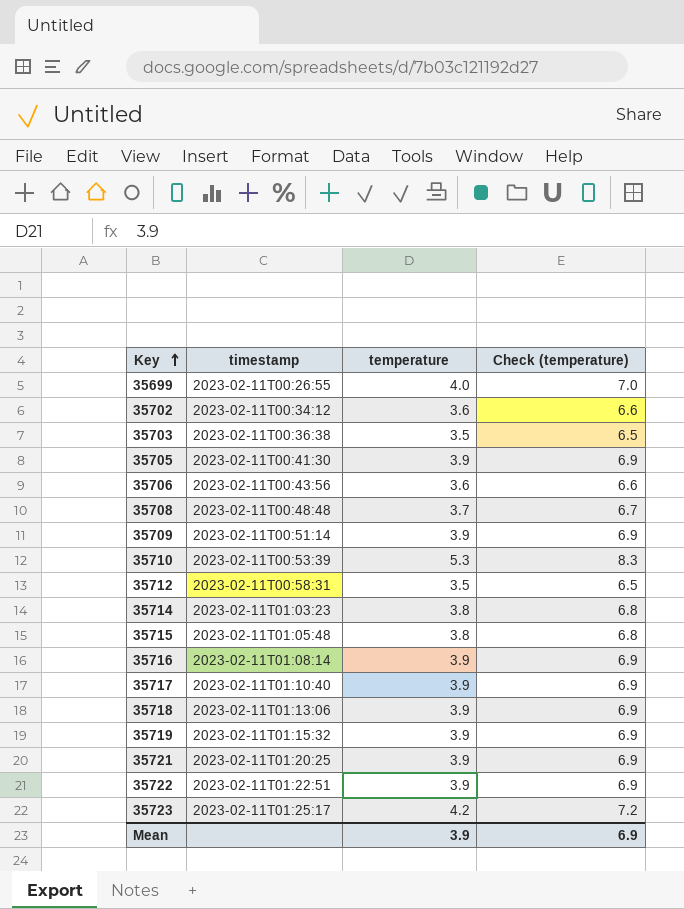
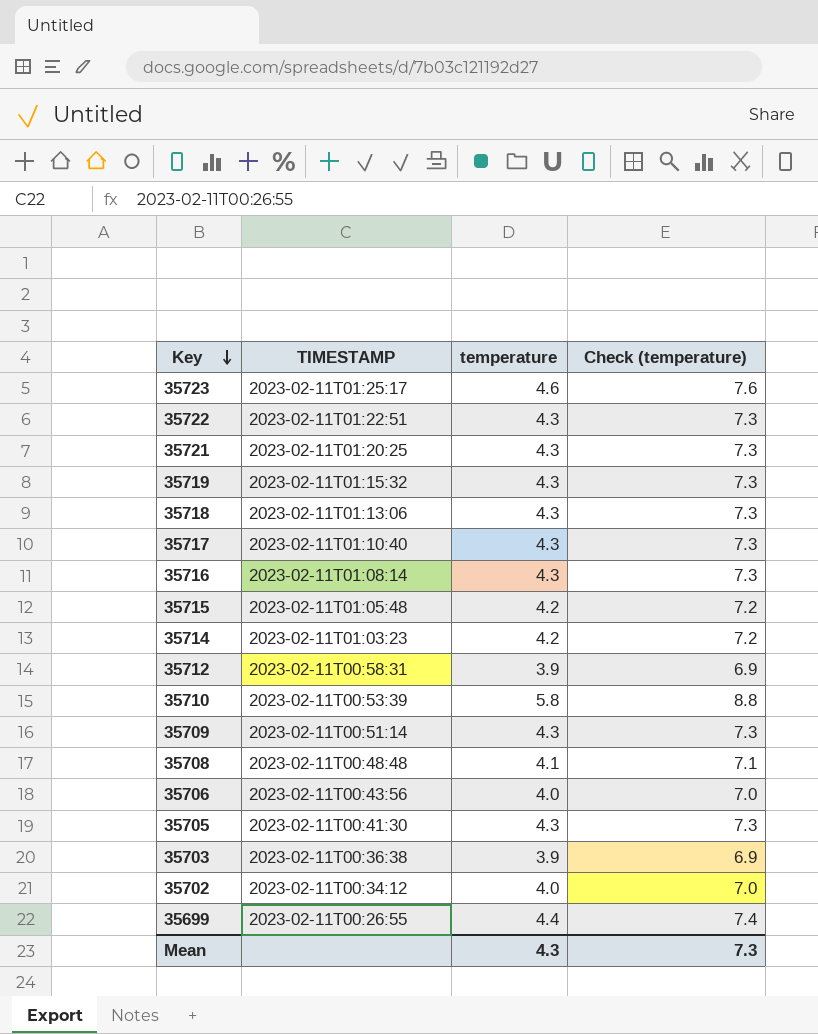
row order: Key ascending -> Key descending
column name: timestamp -> TIMESTAMP
35723 | temperature: 4.2 -> 4.6
35723 | Check (temperature): 7.2 -> 7.6
35722 | temperature: 3.9 -> 4.3
35722 | Check (temperature): 6.9 -> 7.3
35721 | temperature: 3.9 -> 4.3
35721 | Check (temperature): 6.9 -> 7.3
35719 | temperature: 3.9 -> 4.3
35719 | Check (temperature): 6.9 -> 7.3
35718 | temperature: 3.9 -> 4.3
35718 | Check (temperature): 6.9 -> 7.3
35717 | temperature: 3.9 -> 4.3
35717 | Check (temperature): 6.9 -> 7.3
35716 | temperature: 3.9 -> 4.3
35716 | Check (temperature): 6.9 -> 7.3
35715 | temperature: 3.8 -> 4.2
35715 | Check (temperature): 6.8 -> 7.2
35714 | temperature: 3.8 -> 4.2
35714 | Check (temperature): 6.8 -> 7.2
35712 | temperature: 3.5 -> 3.9
35712 | Check (temperature): 6.5 -> 6.9
35710 | temperature: 5.3 -> 5.8
35710 | Check (temperature): 8.3 -> 8.8
35709 | temperature: 3.9 -> 4.3
35709 | Check (temperature): 6.9 -> 7.3
35708 | temperature: 3.7 -> 4.1
35708 | Check (temperature): 6.7 -> 7.1
35706 | temperature: 3.6 -> 4.0
35706 | Check (temperature): 6.6 -> 7.0
35705 | temperature: 3.9 -> 4.3
35705 | Check (temperature): 6.9 -> 7.3
35703 | temperature: 3.5 -> 3.9
35703 | Check (temperature): 6.5 -> 6.9
35702 | temperature: 3.6 -> 4.0
35702 | Check (temperature): 6.6 -> 7.0
35699 | temperature: 4.0 -> 4.4
35699 | Check (temperature): 7.0 -> 7.4
Mean | temperature: 3.9 -> 4.3
Mean | Check (temperature): 6.9 -> 7.3

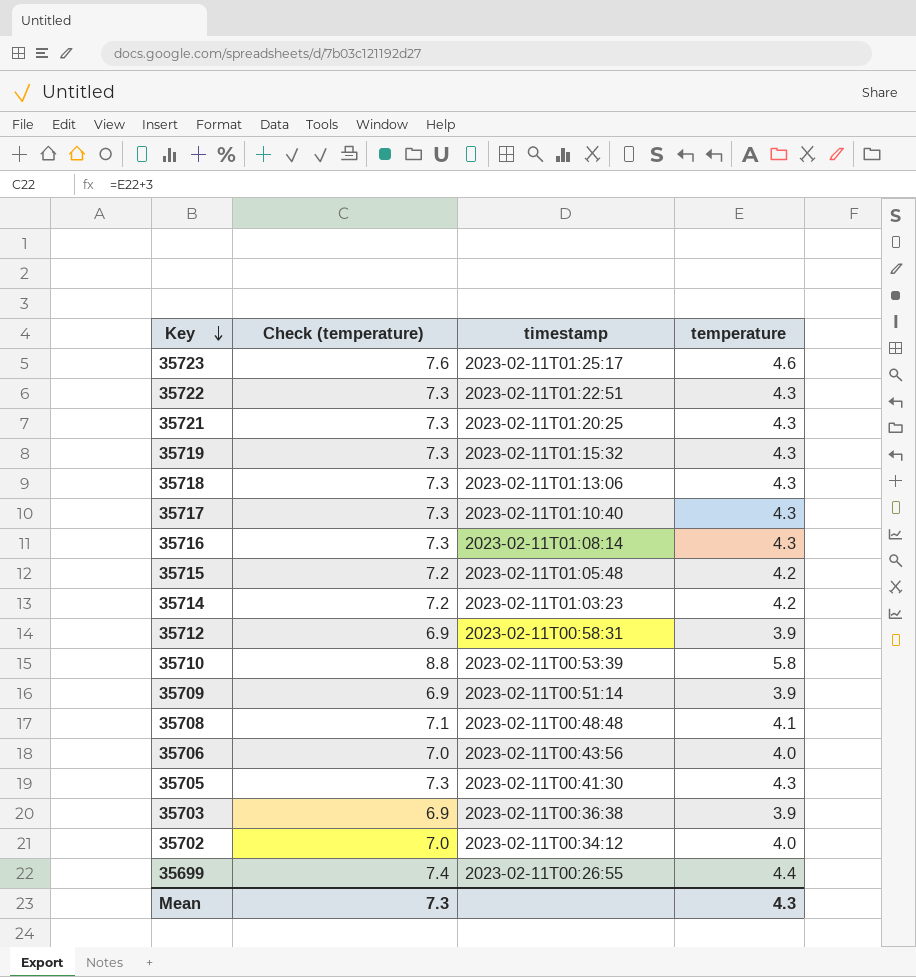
column Check (temperature) | position: 4 -> 2
column name: TIMESTAMP -> timestamp
35709 | Check (temperature): 7.3 -> 6.9
35709 | temperature: 4.3 -> 3.9

